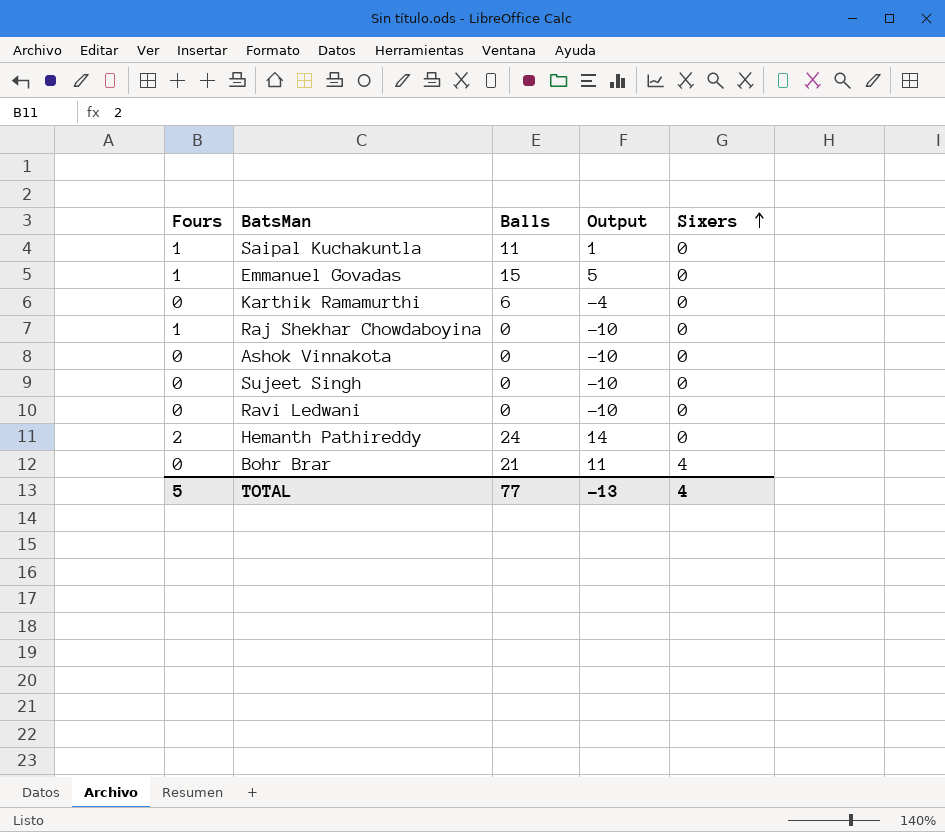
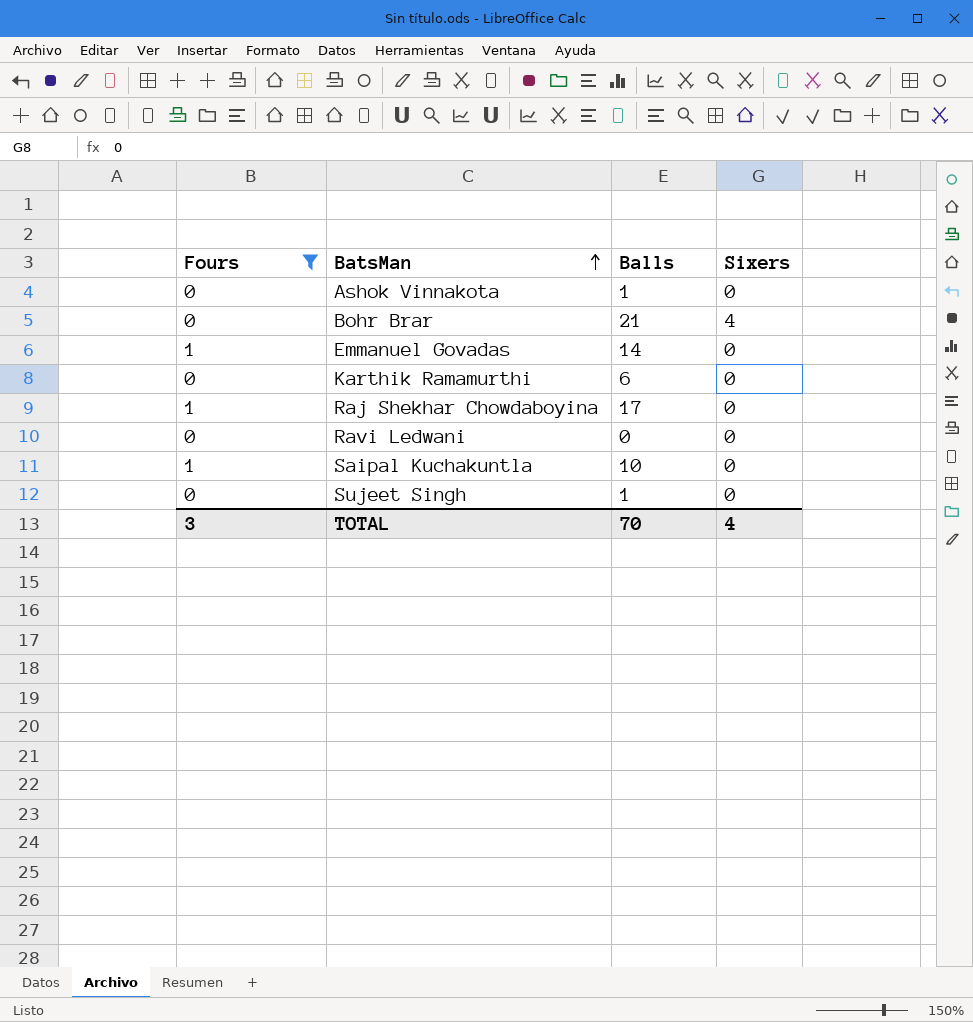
filter: none -> Fours != 2
row order: Sixers ascending -> BatsMan ascending
column Output | formula: [Balls] - 10 -> none
Ashok Vinnakota | Balls: 0 -> 1
Emmanuel Govadas | Balls: 15 -> 14
Raj Shekhar Chowdaboyina | Balls: 0 -> 17
Saipal Kuchakuntla | Balls: 11 -> 10
Sujeet Singh | Balls: 0 -> 1
TOTAL | Fours: 5 -> 3
TOTAL | Balls: 77 -> 70

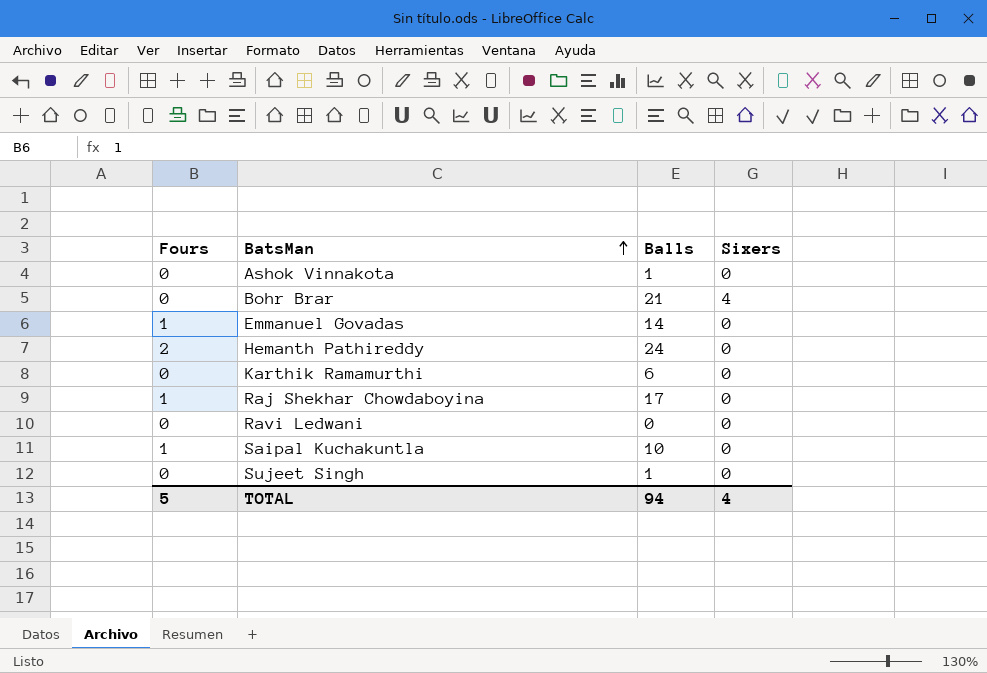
filter: Fours != 2 -> none
TOTAL | Fours: 3 -> 5
TOTAL | Balls: 70 -> 94

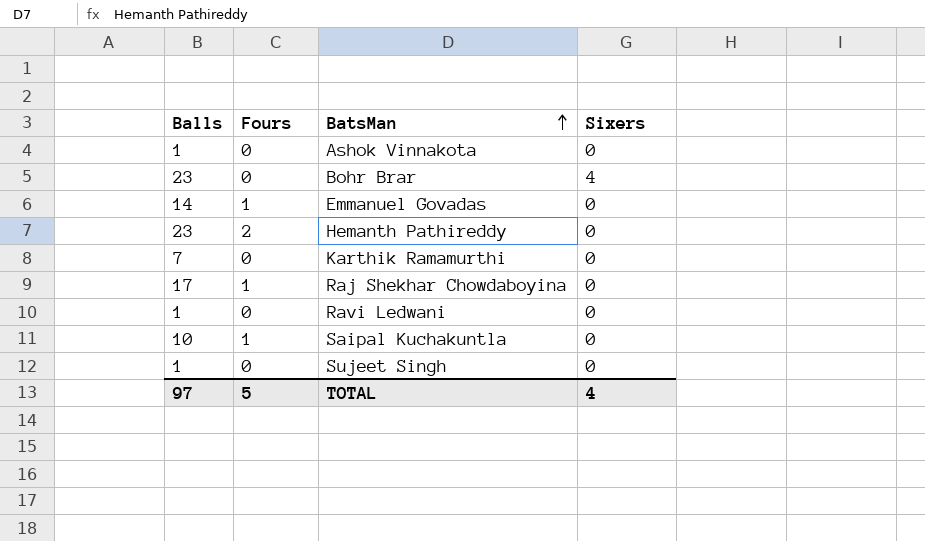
column Balls | position: 3 -> 1
Bohr Brar | Balls: 21 -> 23
Hemanth Pathireddy | Balls: 24 -> 23
Karthik Ramamurthi | Balls: 6 -> 7
Ravi Ledwani | Balls: 0 -> 1
TOTAL | Balls: 94 -> 97

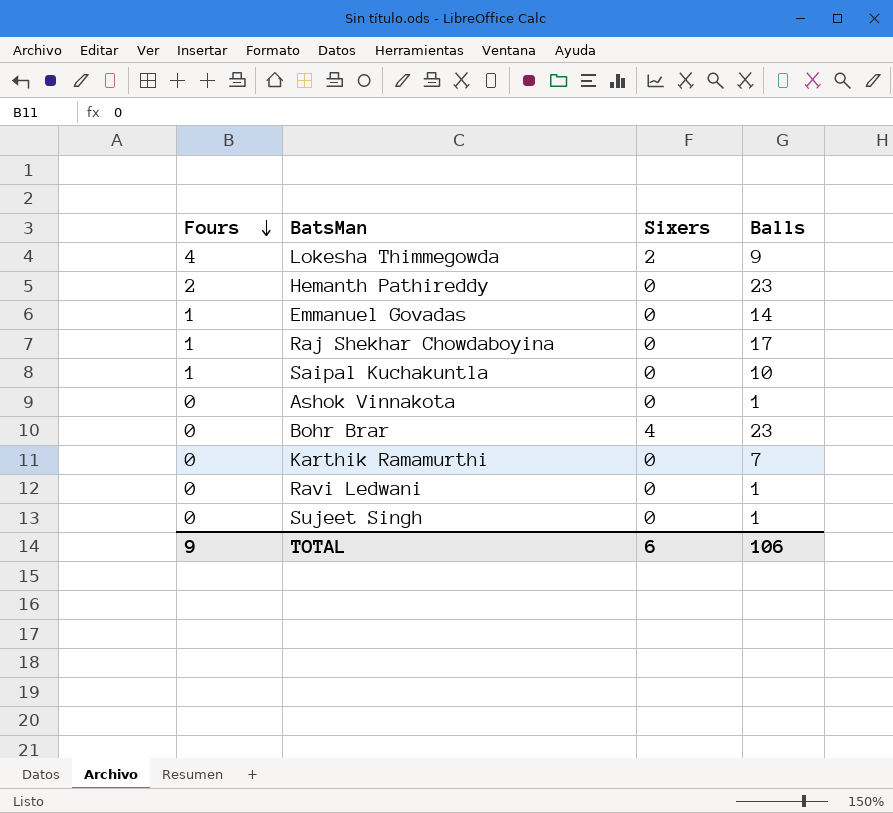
row order: BatsMan ascending -> Fours descending
column Balls | position: 1 -> 4
row Lokesha Thimmegowda: none -> 4 | 2 | 9
TOTAL | Fours: 5 -> 9
TOTAL | Sixers: 4 -> 6
TOTAL | Balls: 97 -> 106

